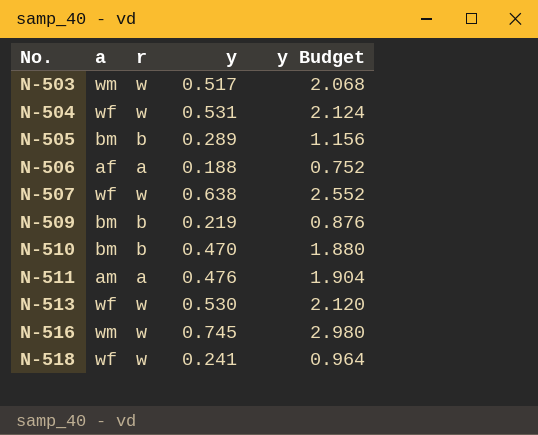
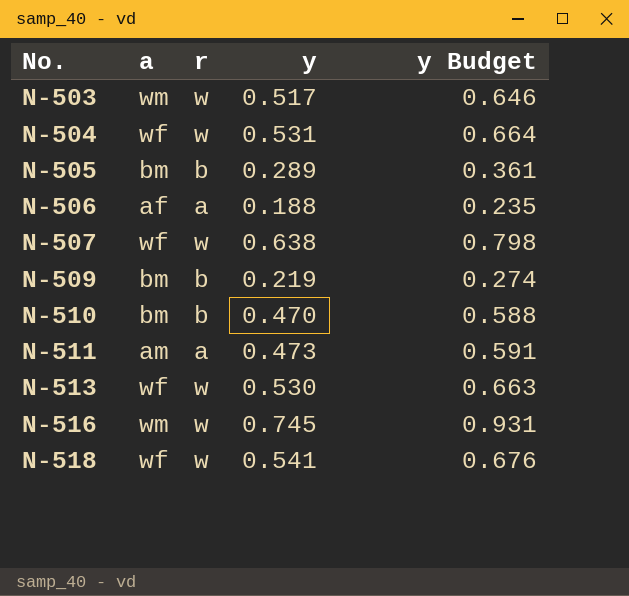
column y Budget | formula: [y] * 4 -> [y] * 1.25
N-511 | y: 0.476 -> 0.473
N-518 | y: 0.241 -> 0.541

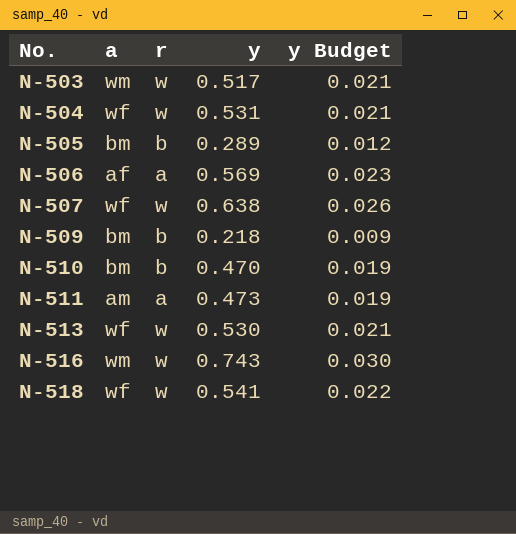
column y Budget | formula: [y] * 1.25 -> [y] * 0.04
N-506 | y: 0.188 -> 0.569
N-509 | y: 0.219 -> 0.218
N-516 | y: 0.745 -> 0.743

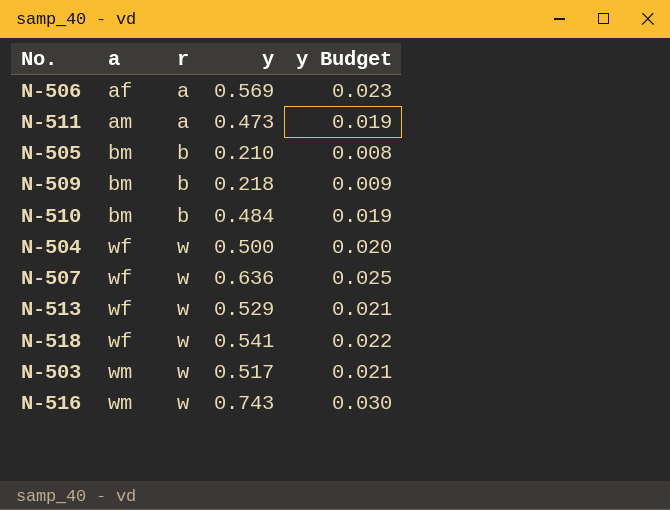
row order: No. ascending -> a ascending
N-505 | y: 0.289 -> 0.210
N-505 | y Budget: 0.012 -> 0.008
N-510 | y: 0.470 -> 0.484
N-504 | y: 0.531 -> 0.500
N-504 | y Budget: 0.021 -> 0.020
N-507 | y: 0.638 -> 0.636
N-507 | y Budget: 0.026 -> 0.025
N-513 | y: 0.530 -> 0.529

